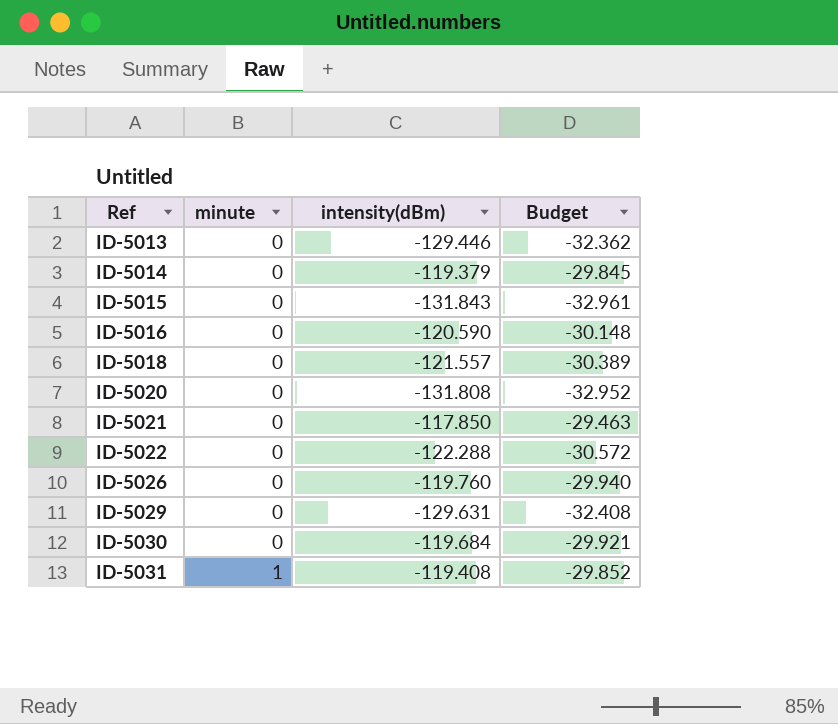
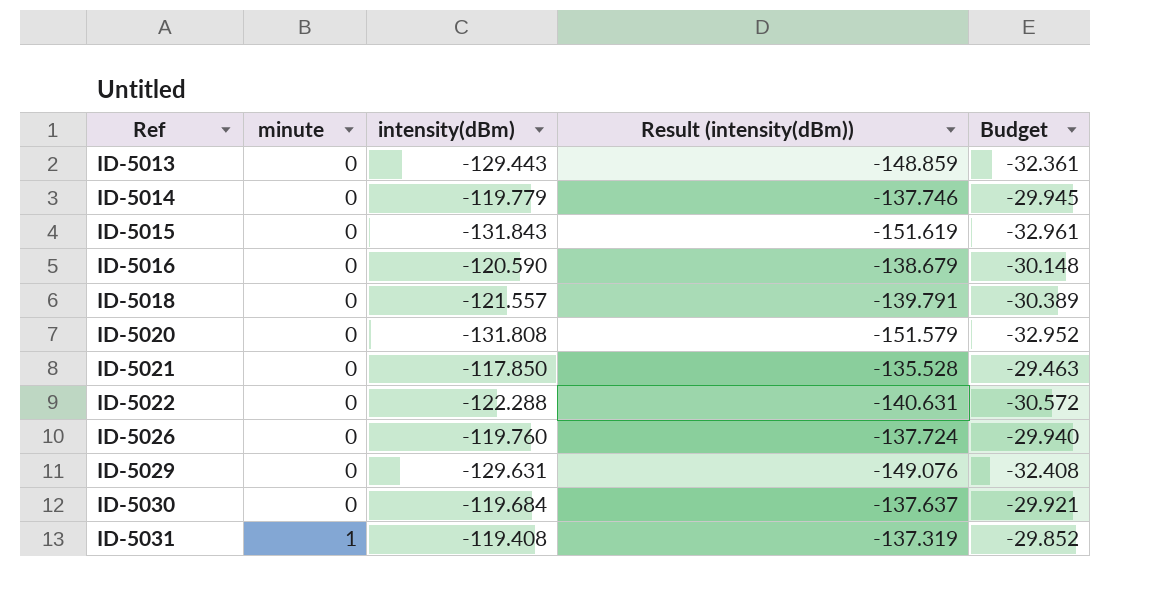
column Result (intensity(dBm)) | formula: none -> [intensity(dBm)] * 1.15
ID-5013 | intensity(dBm): -129.446 -> -129.443
ID-5013 | Budget: -32.362 -> -32.361
ID-5014 | intensity(dBm): -119.379 -> -119.779
ID-5014 | Budget: -29.845 -> -29.945

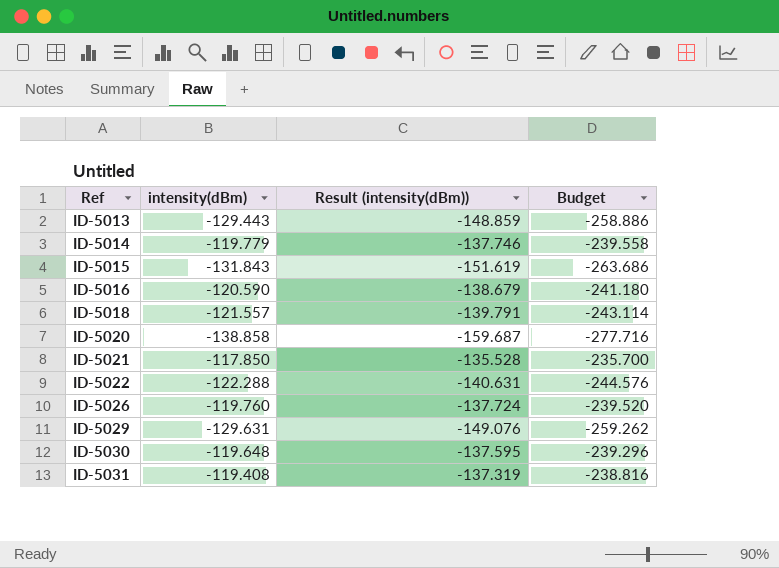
column minute | position: 2 -> none
column Budget | formula: [intensity(dBm)] * 0.25 -> [intensity(dBm)] * 2
ID-5020 | intensity(dBm): -131.808 -> -138.858
ID-5020 | Result (intensity(dBm)): -151.579 -> -159.687
ID-5030 | intensity(dBm): -119.684 -> -119.648
ID-5030 | Result (intensity(dBm)): -137.637 -> -137.595

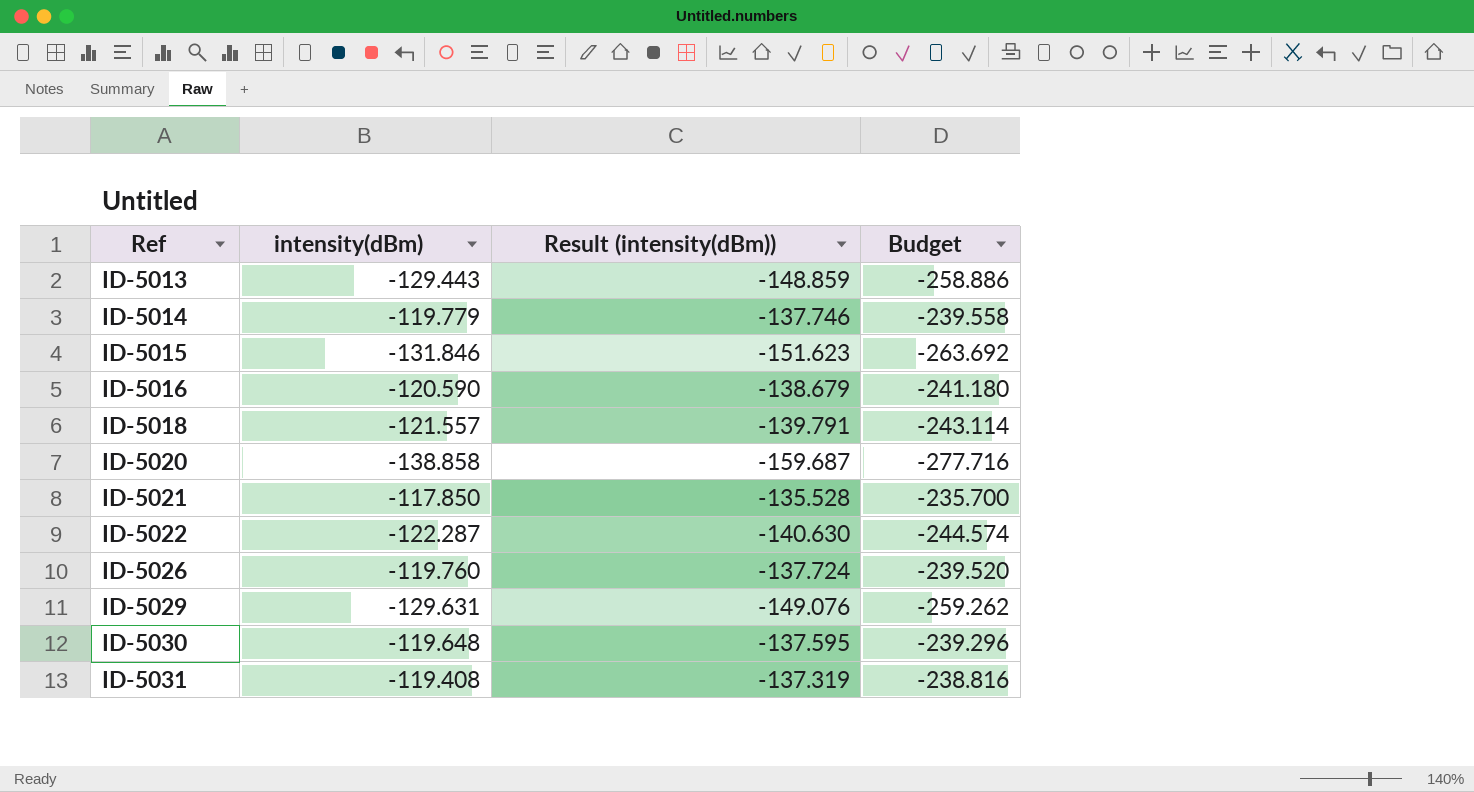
ID-5015 | intensity(dBm): -131.843 -> -131.846
ID-5015 | Result (intensity(dBm)): -151.619 -> -151.623
ID-5015 | Budget: -263.686 -> -263.692
ID-5022 | intensity(dBm): -122.288 -> -122.287
ID-5022 | Result (intensity(dBm)): -140.631 -> -140.630
ID-5022 | Budget: -244.576 -> -244.574

